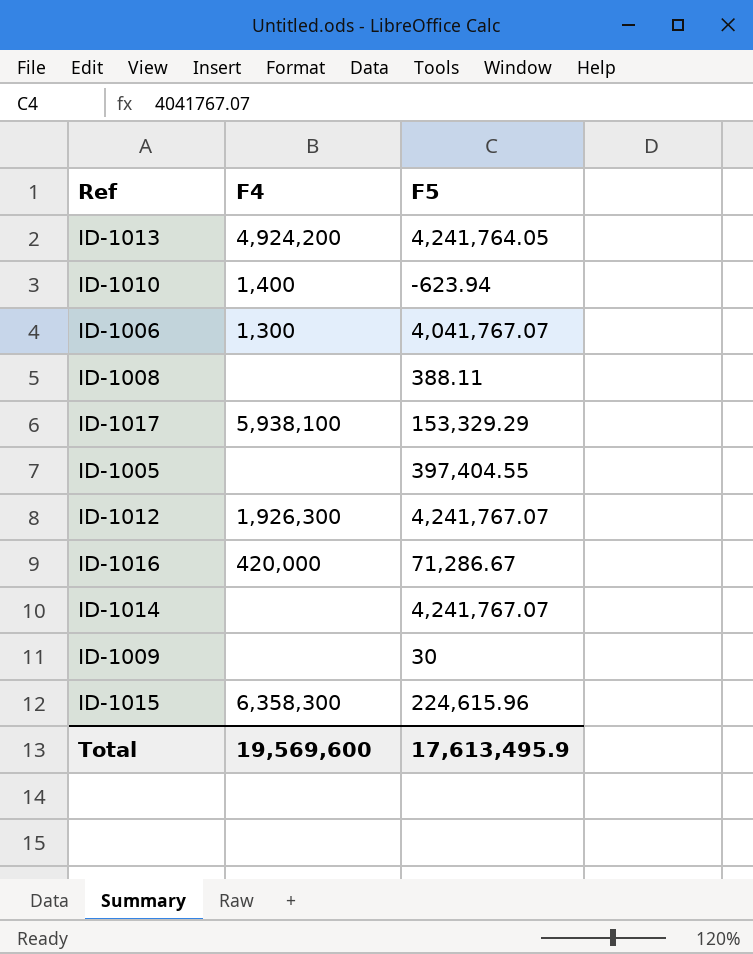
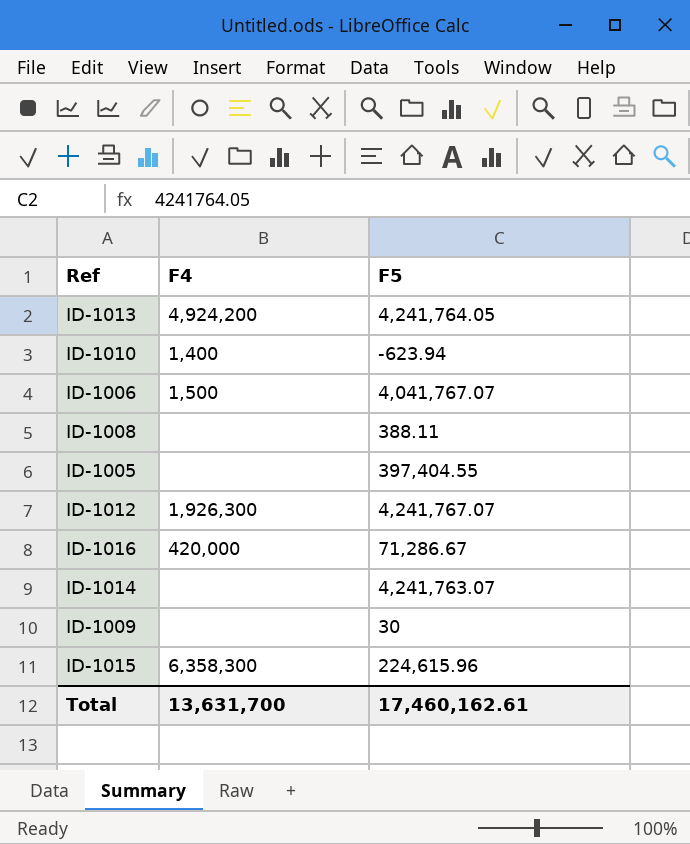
row ID-1017: 5,938,100 | 153,329.29 -> none
ID-1006 | F4: 1,300 -> 1,500
ID-1014 | F5: 4,241,767.07 -> 4,241,763.07
Total | F4: 19,569,600 -> 13,631,700
Total | F5: 17,613,495.9 -> 17,460,162.61

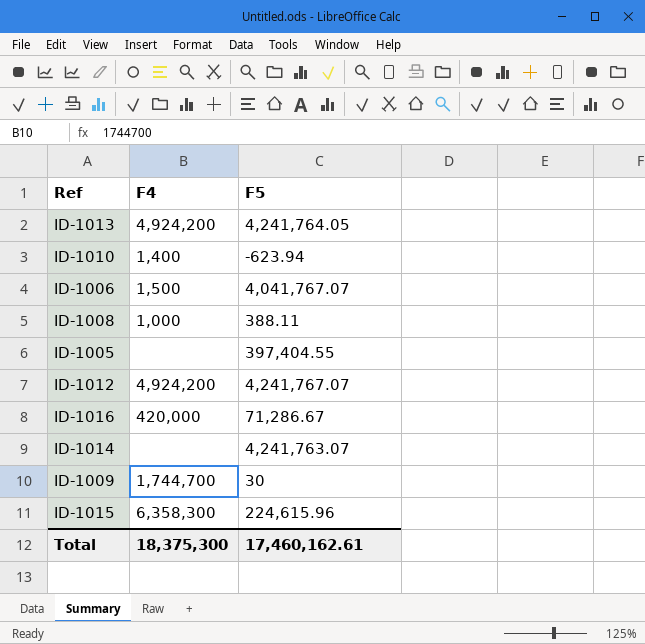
ID-1008 | F4: none -> 1,000
ID-1012 | F4: 1,926,300 -> 4,924,200
ID-1009 | F4: none -> 1,744,700
Total | F4: 13,631,700 -> 18,375,300

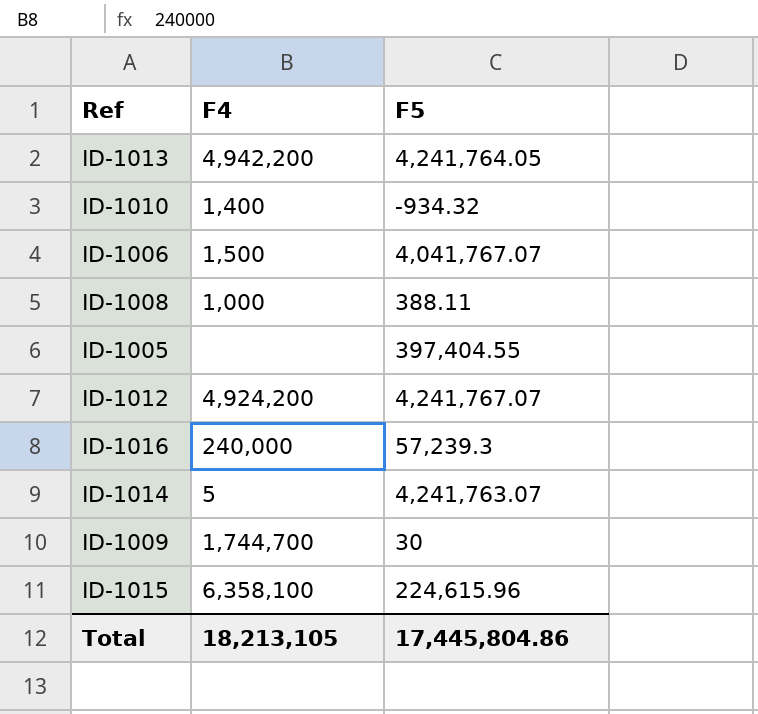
ID-1013 | F4: 4,924,200 -> 4,942,200
ID-1010 | F5: -623.94 -> -934.32
ID-1016 | F4: 420,000 -> 240,000
ID-1016 | F5: 71,286.67 -> 57,239.3
ID-1014 | F4: none -> 5
ID-1015 | F4: 6,358,300 -> 6,358,100
Total | F4: 18,375,300 -> 18,213,105
Total | F5: 17,460,162.61 -> 17,445,804.86

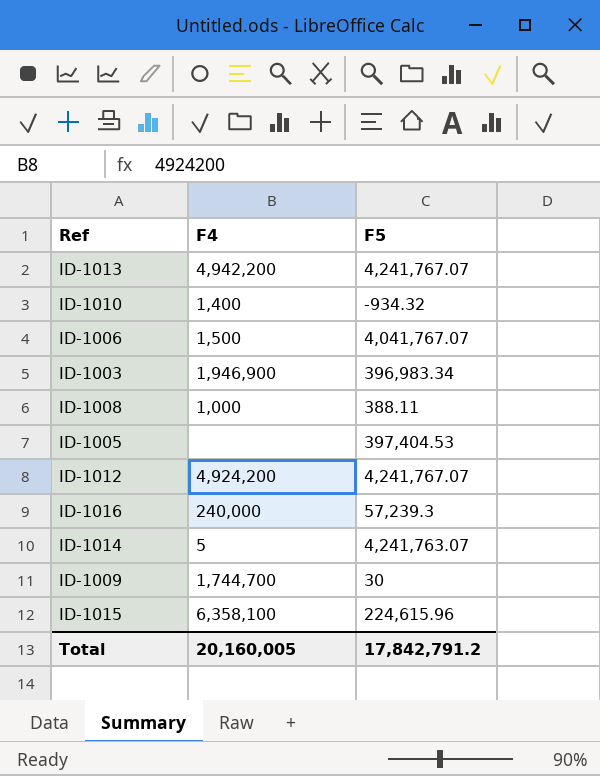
ID-1013 | F5: 4,241,764.05 -> 4,241,767.07
row ID-1003: none -> 1,946,900 | 396,983.34
ID-1005 | F5: 397,404.55 -> 397,404.53
Total | F4: 18,213,105 -> 20,160,005
Total | F5: 17,445,804.86 -> 17,842,791.2

